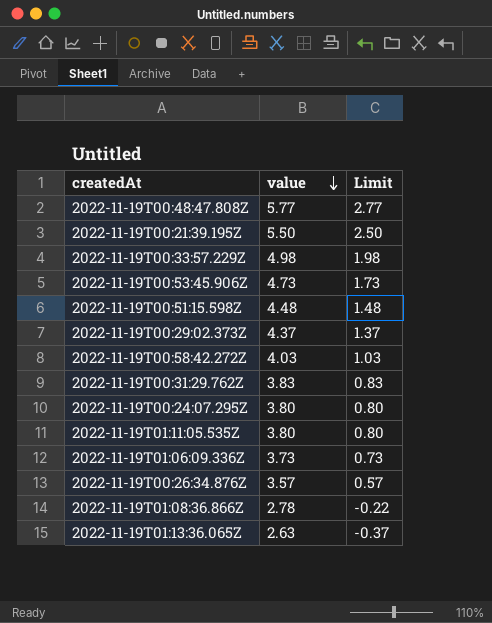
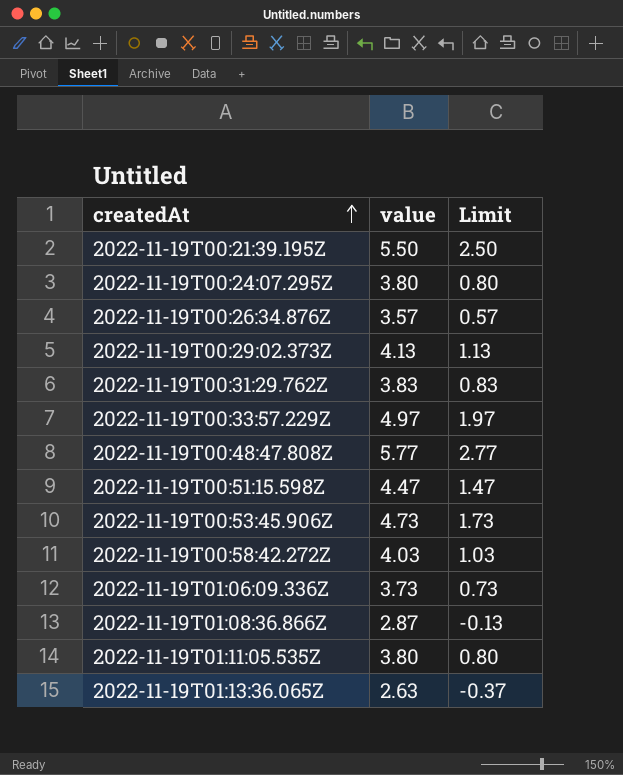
row order: value descending -> createdAt ascending
2022-11-19T00:29:02.373Z | value: 4.37 -> 4.13
2022-11-19T00:29:02.373Z | Limit: 1.37 -> 1.13
2022-11-19T00:33:57.229Z | value: 4.98 -> 4.97
2022-11-19T00:33:57.229Z | Limit: 1.98 -> 1.97
2022-11-19T00:51:15.598Z | value: 4.48 -> 4.47
2022-11-19T00:51:15.598Z | Limit: 1.48 -> 1.47
2022-11-19T01:08:36.866Z | value: 2.78 -> 2.87
2022-11-19T01:08:36.866Z | Limit: -0.22 -> -0.13

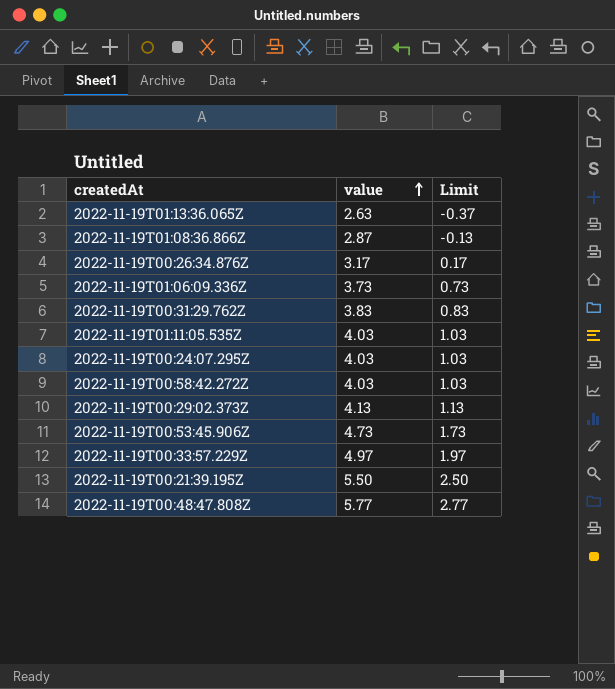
row order: createdAt ascending -> value ascending
row 2022-11-19T00:51:15.598Z: 4.47 | 1.47 -> none
2022-11-19T00:26:34.876Z | value: 3.57 -> 3.17
2022-11-19T00:26:34.876Z | Limit: 0.57 -> 0.17
2022-11-19T01:11:05.535Z | value: 3.80 -> 4.03
2022-11-19T01:11:05.535Z | Limit: 0.80 -> 1.03
2022-11-19T00:24:07.295Z | value: 3.80 -> 4.03
2022-11-19T00:24:07.295Z | Limit: 0.80 -> 1.03

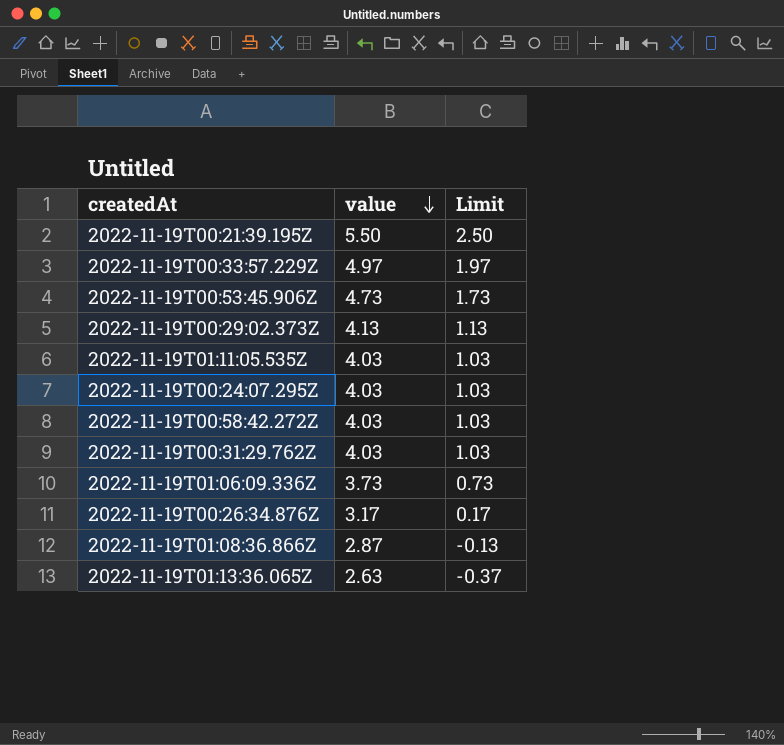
row order: value ascending -> value descending
row 2022-11-19T00:48:47.808Z: 5.77 | 2.77 -> none
2022-11-19T00:31:29.762Z | value: 3.83 -> 4.03
2022-11-19T00:31:29.762Z | Limit: 0.83 -> 1.03

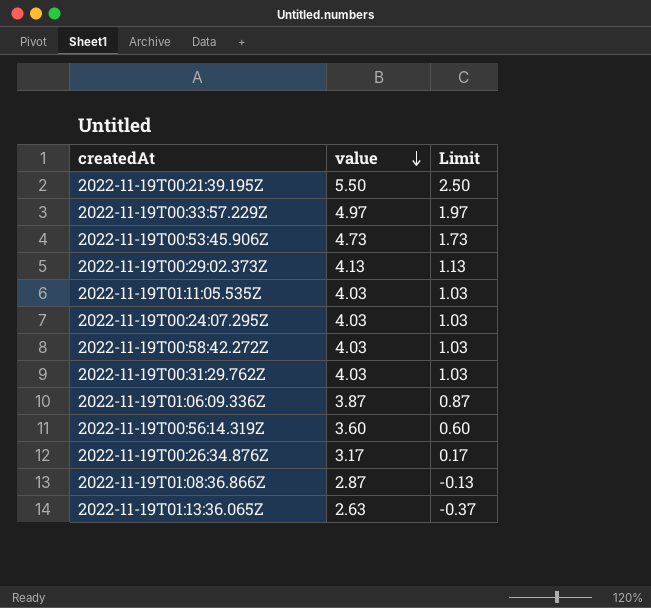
2022-11-19T01:06:09.336Z | value: 3.73 -> 3.87
2022-11-19T01:06:09.336Z | Limit: 0.73 -> 0.87
row 2022-11-19T00:56:14.319Z: none -> 3.60 | 0.60

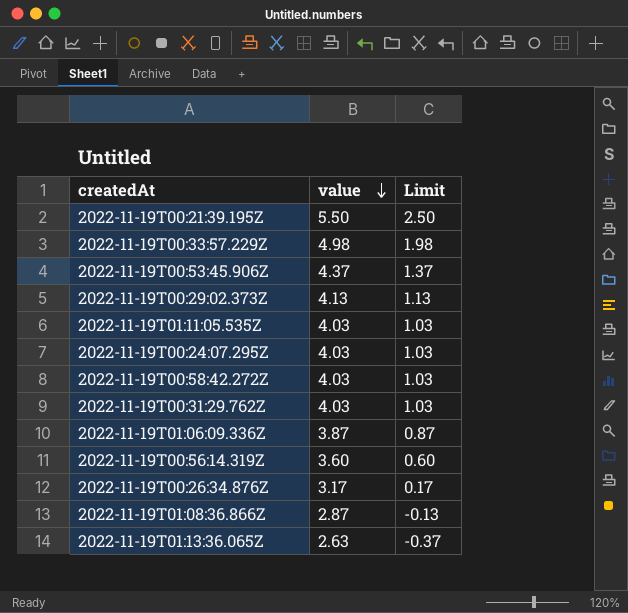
2022-11-19T00:33:57.229Z | value: 4.97 -> 4.98
2022-11-19T00:33:57.229Z | Limit: 1.97 -> 1.98
2022-11-19T00:53:45.906Z | value: 4.73 -> 4.37
2022-11-19T00:53:45.906Z | Limit: 1.73 -> 1.37

